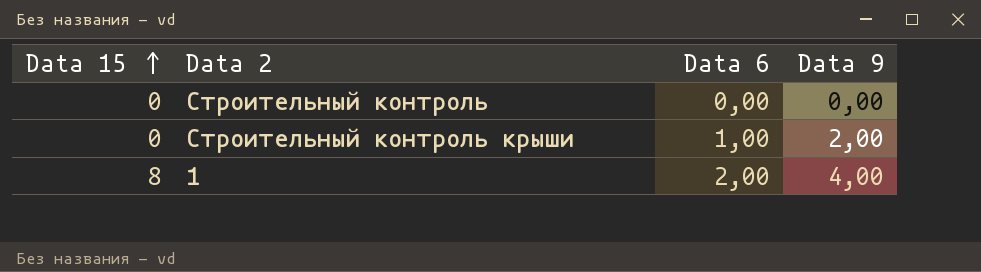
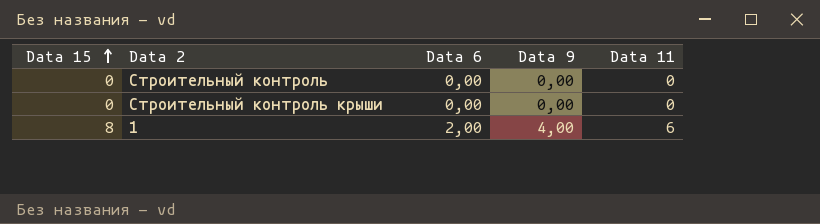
column Data 11 | position: none -> 5
Строительный контроль крыши | Data 6: 1,00 -> 0,00
Строительный контроль крыши | Data 9: 2,00 -> 0,00

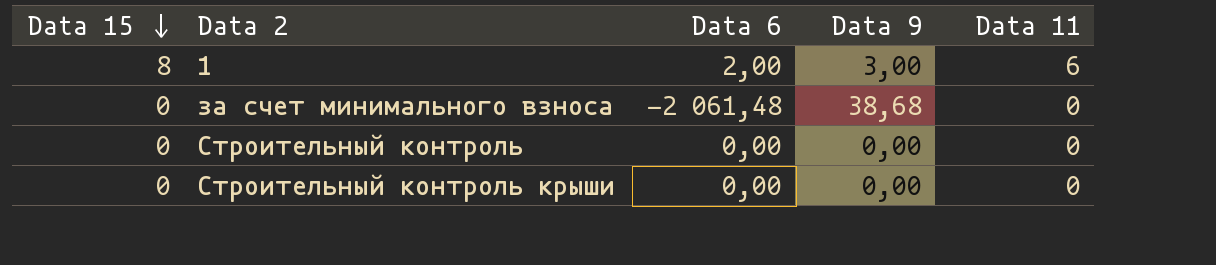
row order: Data 15 ascending -> Data 15 descending
1 | Data 9: 4,00 -> 3,00
row за счет минимального взноса: none -> 0 | -2 061,48 | 38,68 | 0

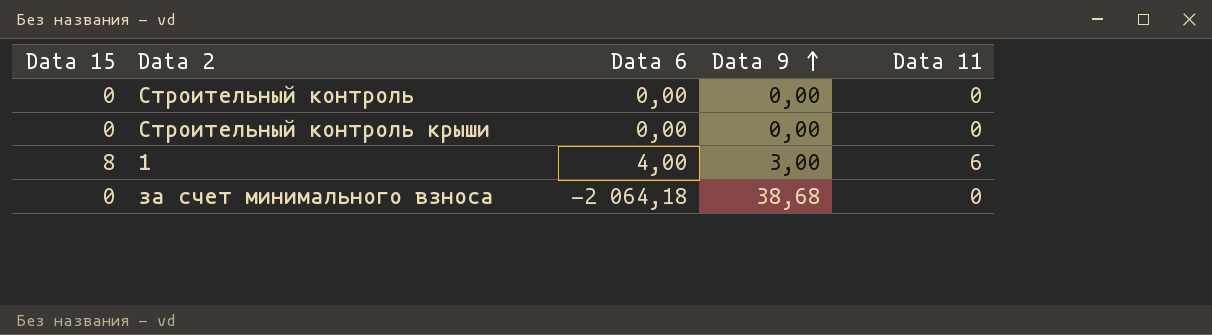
row order: Data 15 descending -> Data 9 ascending
1 | Data 6: 2,00 -> 4,00
за счет минимального взноса | Data 6: -2 061,48 -> -2 064,18

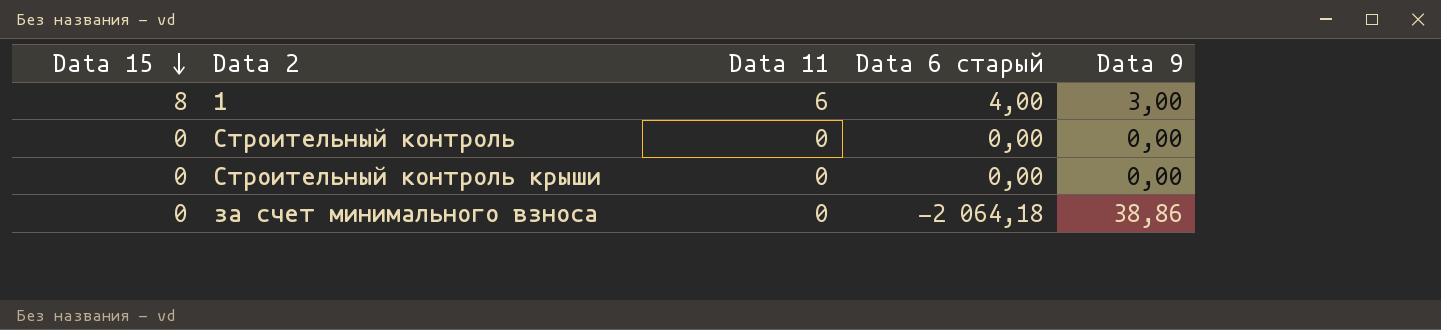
row order: Data 9 ascending -> Data 15 descending
column Data 11 | position: 5 -> 3
column name: Data 6 -> Data 6 старый
за счет минимального взноса | Data 9: 38,68 -> 38,86

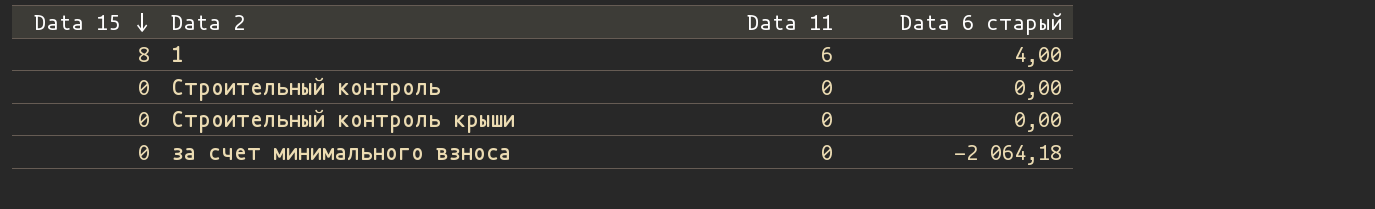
column Data 9 | position: 5 -> none

